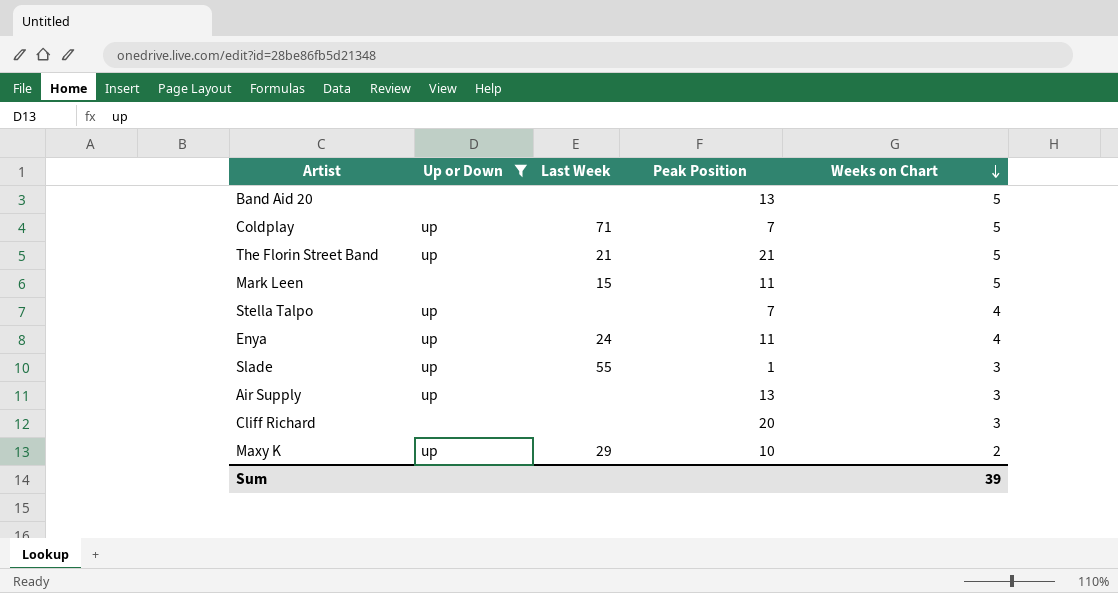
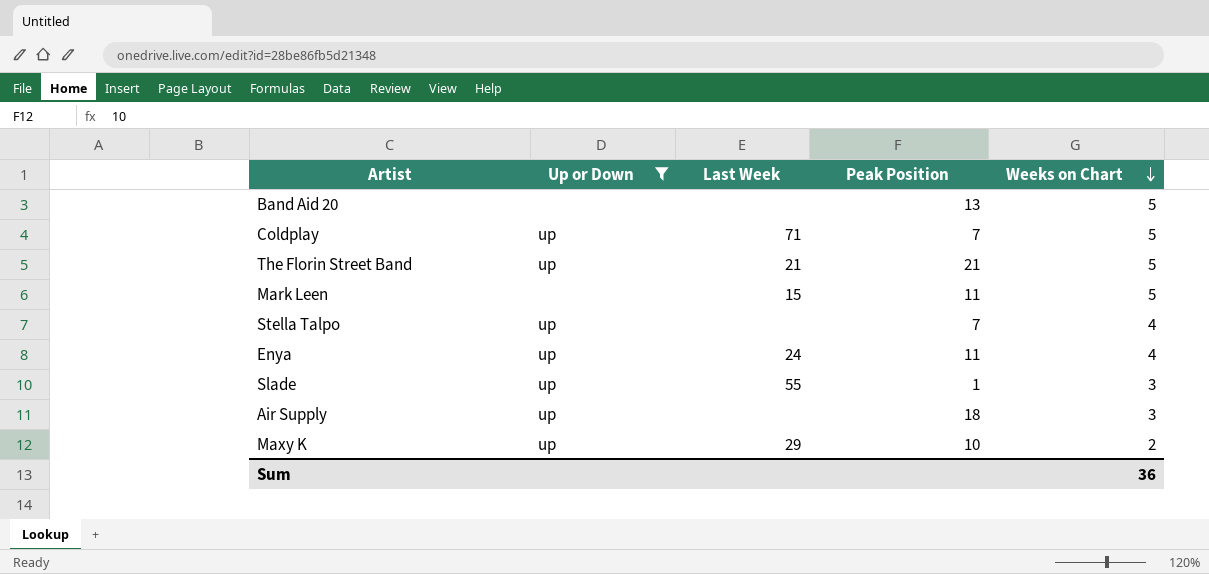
row Cliff Richard: none | none | 20 | 3 -> none
Air Supply | Peak Position: 13 -> 18
Sum | Weeks on Chart: 39 -> 36

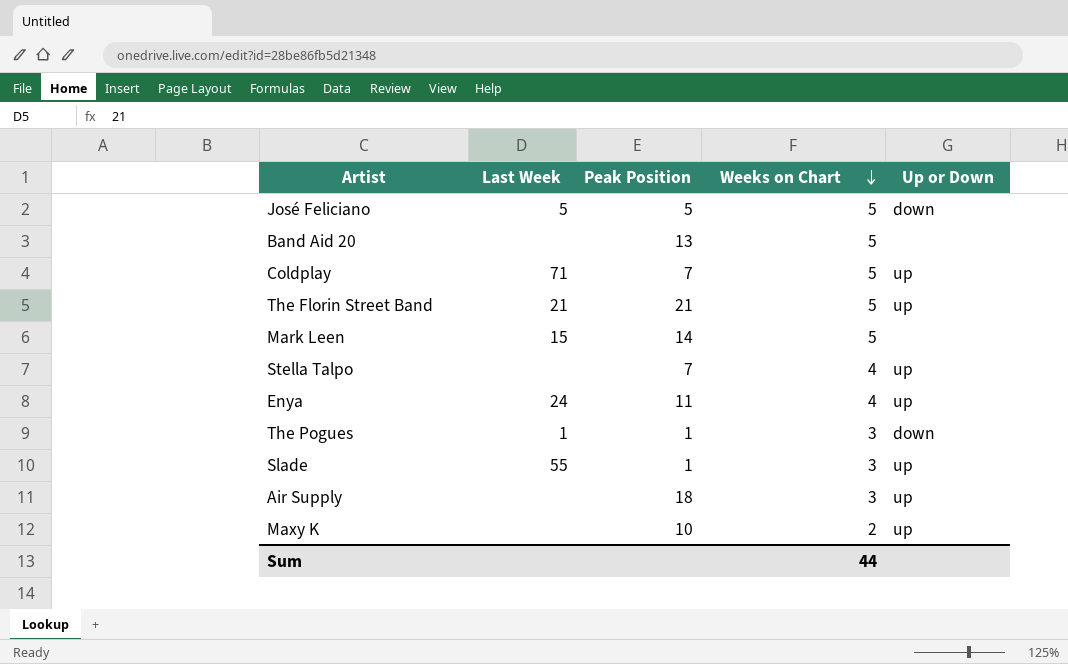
filter: Up or Down != down -> none
column Up or Down | position: 2 -> 5
Mark Leen | Peak Position: 11 -> 14
Maxy K | Last Week: 29 -> none
Sum | Weeks on Chart: 36 -> 44

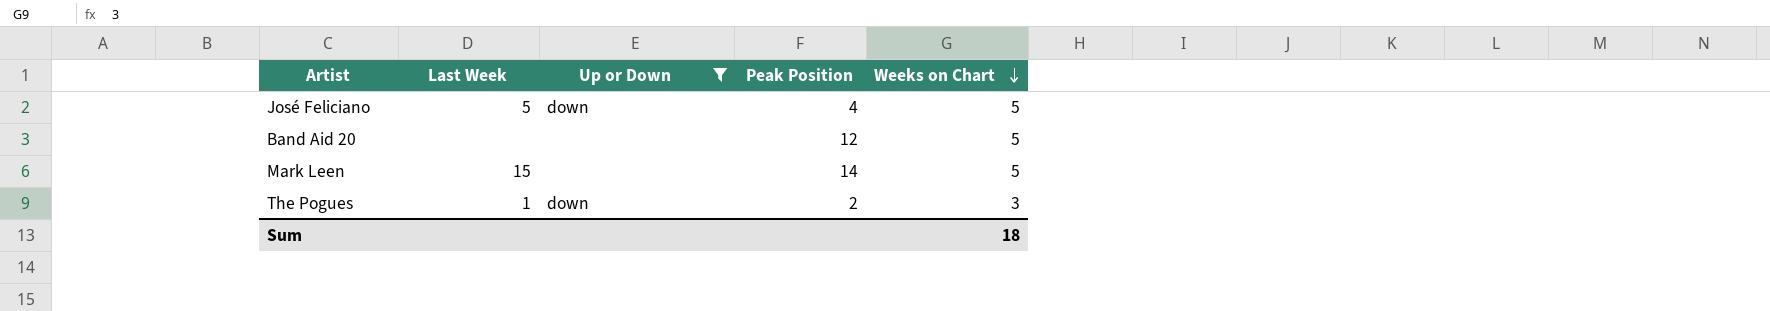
filter: none -> Up or Down != up
column Up or Down | position: 5 -> 3
José Feliciano | Peak Position: 5 -> 4
Band Aid 20 | Peak Position: 13 -> 12
The Pogues | Peak Position: 1 -> 2
Sum | Weeks on Chart: 44 -> 18

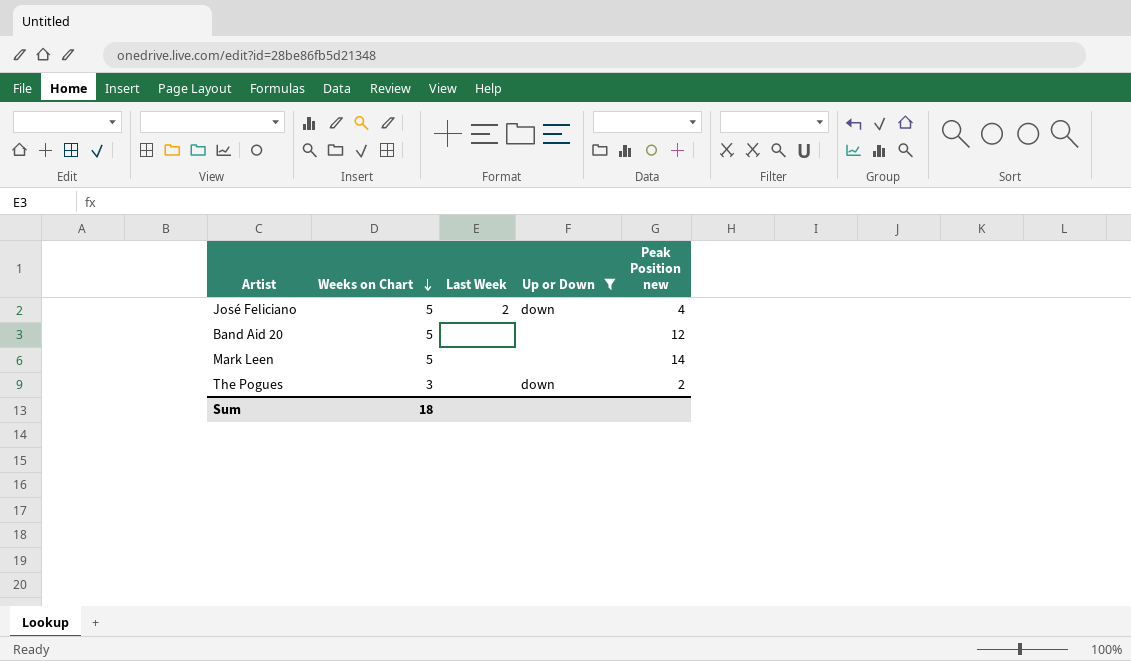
column Weeks on Chart | position: 5 -> 2
column name: Peak Position -> Peak Position new
José Feliciano | Last Week: 5 -> 2
Mark Leen | Last Week: 15 -> none
The Pogues | Last Week: 1 -> none

